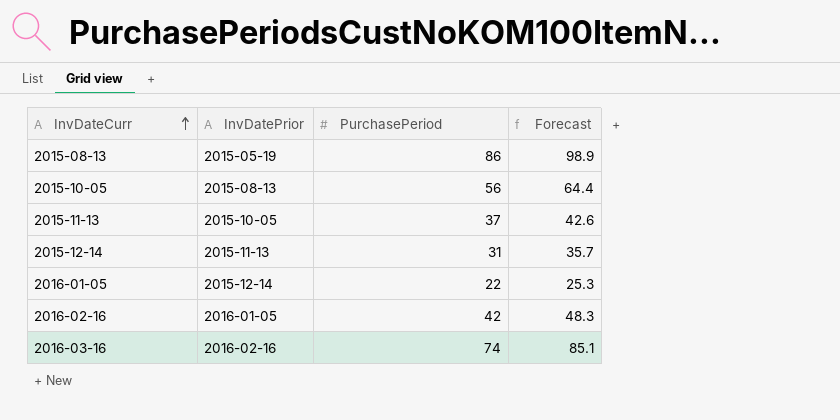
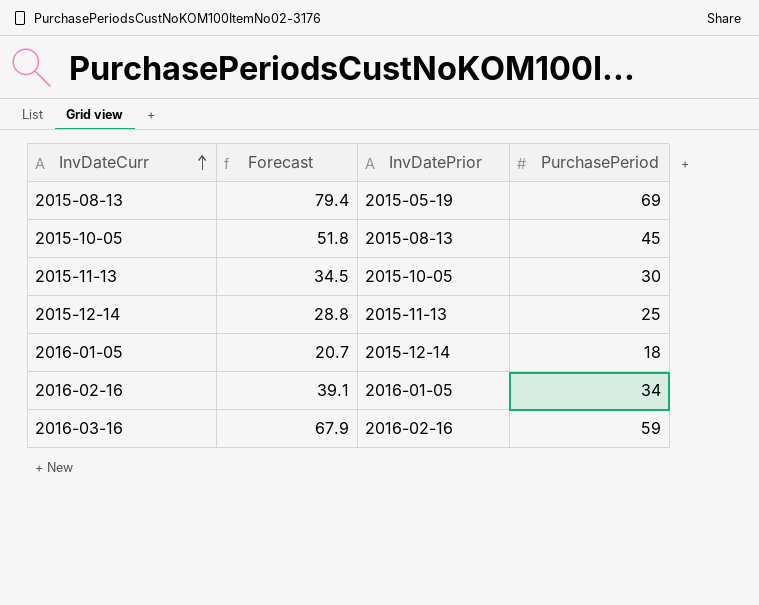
column Forecast | position: 4 -> 2
2015-08-13 | Forecast: 98.9 -> 79.4
2015-08-13 | PurchasePeriod: 86 -> 69
2015-10-05 | Forecast: 64.4 -> 51.8
2015-10-05 | PurchasePeriod: 56 -> 45
2015-11-13 | Forecast: 42.6 -> 34.5
2015-11-13 | PurchasePeriod: 37 -> 30
2015-12-14 | Forecast: 35.7 -> 28.8
2015-12-14 | PurchasePeriod: 31 -> 25
2016-01-05 | Forecast: 25.3 -> 20.7
2016-01-05 | PurchasePeriod: 22 -> 18
2016-02-16 | Forecast: 48.3 -> 39.1
2016-02-16 | PurchasePeriod: 42 -> 34
2016-03-16 | Forecast: 85.1 -> 67.9
2016-03-16 | PurchasePeriod: 74 -> 59

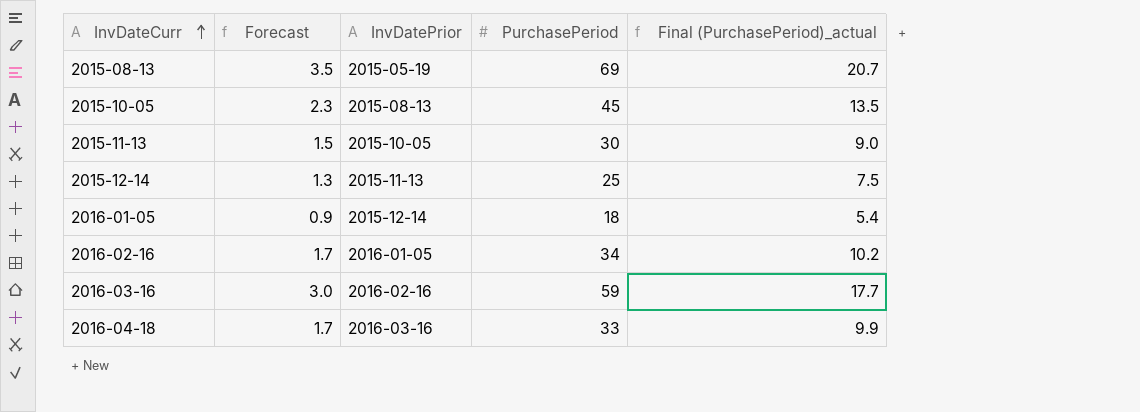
column Forecast | formula: [PurchasePeriod] * 1.15 -> [PurchasePeriod] * 0.05
column Final (PurchasePeriod)_actual | formula: none -> [PurchasePeriod] * 0.3
row 2016-04-18: none -> 1.7 | 2016-03-16 | 33 | 9.9

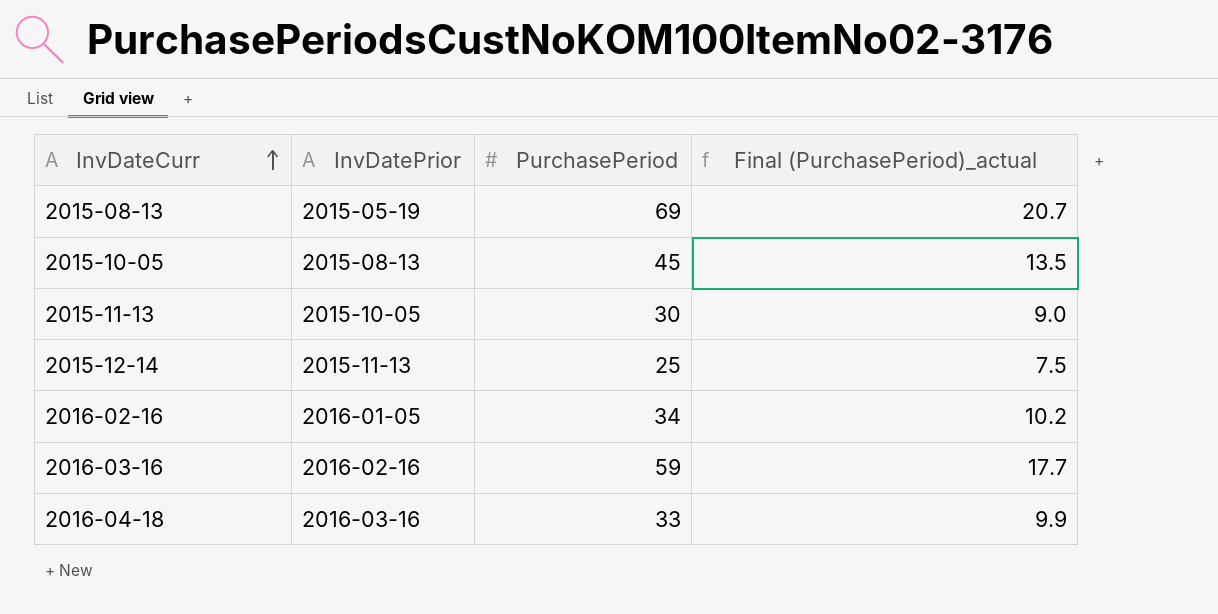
column Forecast | formula: [PurchasePeriod] * 0.05 -> none
row 2016-01-05: 0.9 | 2015-12-14 | 18 | 5.4 -> none

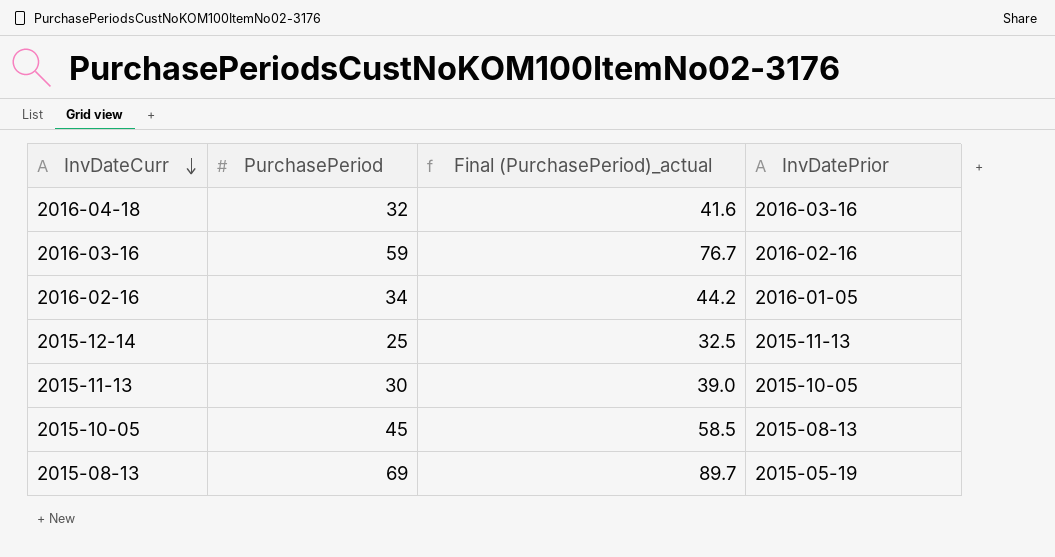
row order: InvDateCurr ascending -> InvDateCurr descending
column Final (PurchasePeriod)_actual | formula: [PurchasePeriod] * 0.3 -> [PurchasePeriod] * 1.3
column InvDatePrior | position: 2 -> 4
2016-04-18 | PurchasePeriod: 33 -> 32

